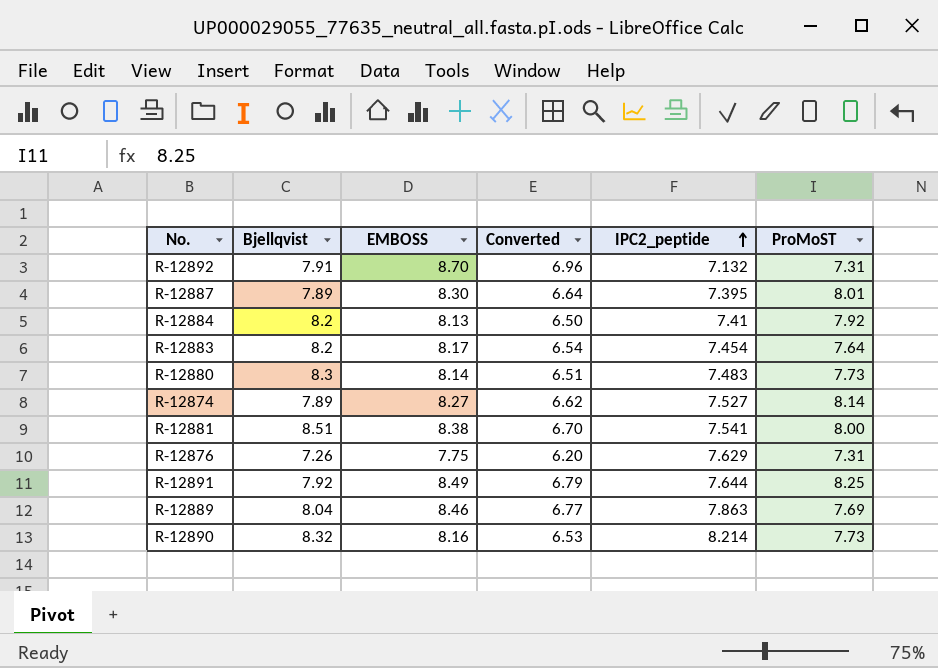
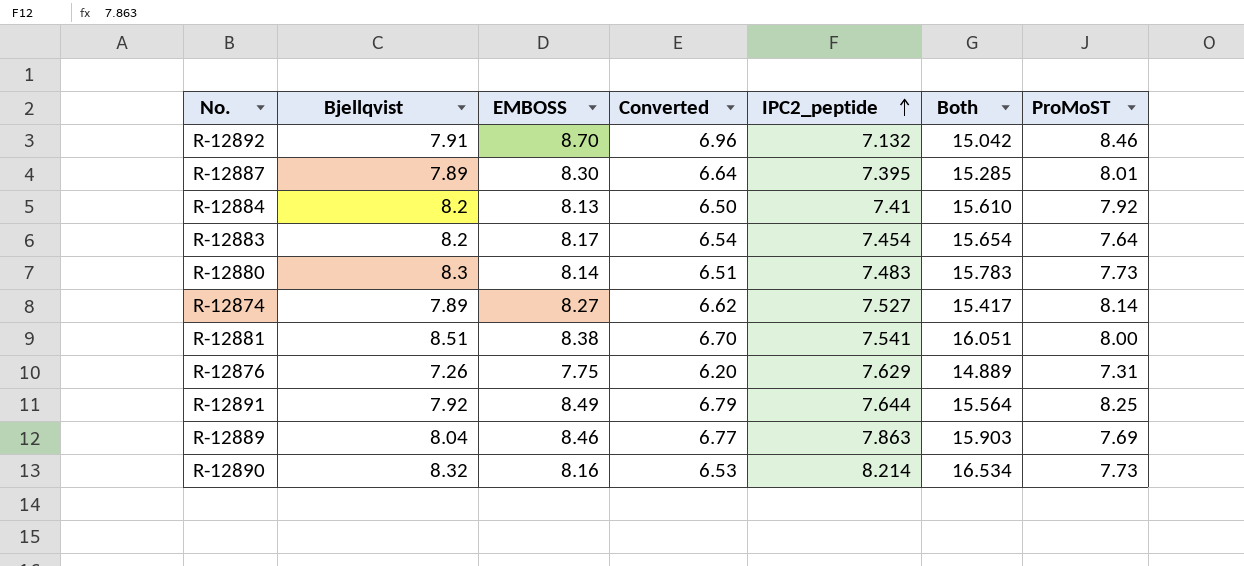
column Both | formula: none -> [Bjellqvist] + [IPC2_peptide]
R-12892 | ProMoST: 7.31 -> 8.46

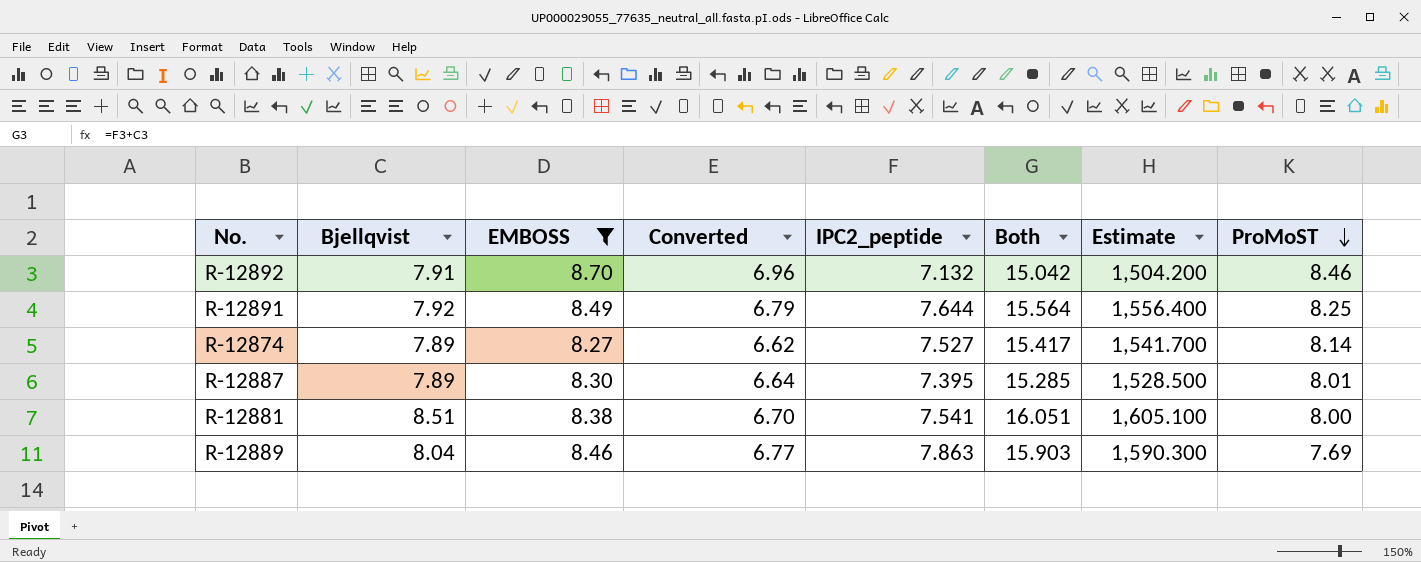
filter: none -> EMBOSS >= 8.27
row order: IPC2_peptide ascending -> ProMoST descending
column Estimate | formula: none -> [Both] * 100

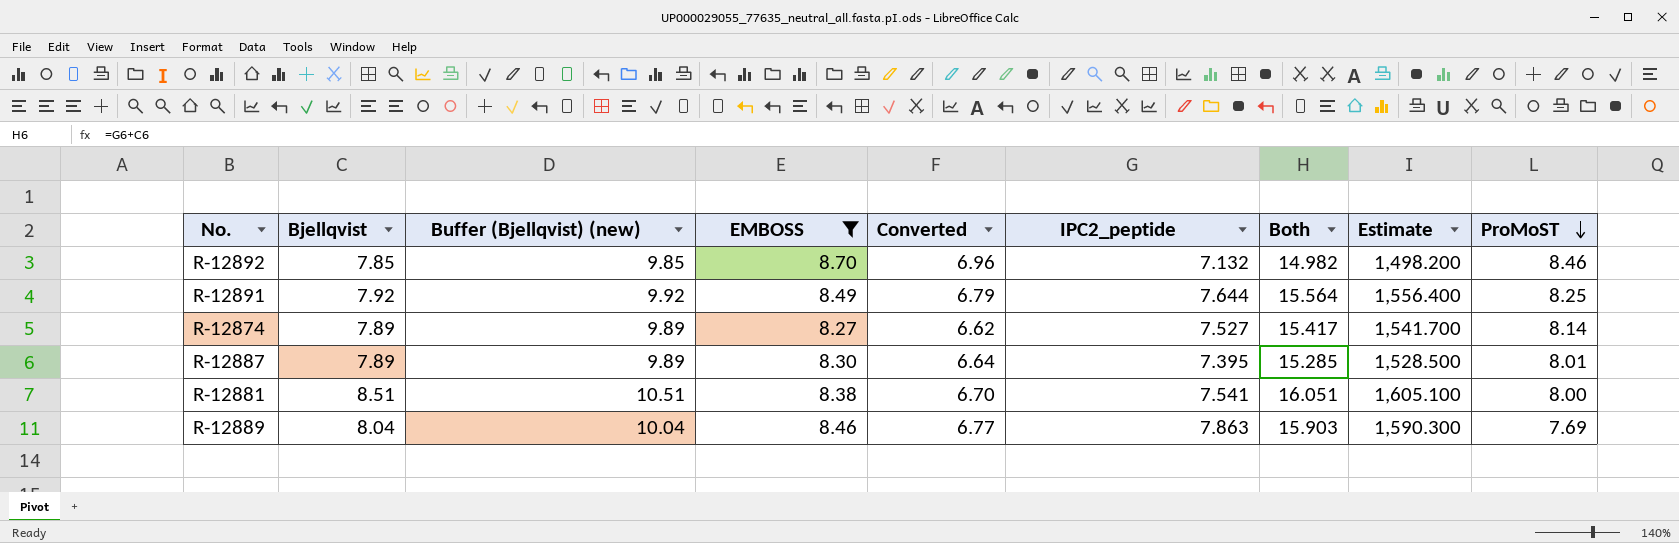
column Buffer (Bjellqvist) (new) | formula: none -> [Bjellqvist] + 2
R-12892 | Bjellqvist: 7.91 -> 7.85
R-12892 | Both: 15.042 -> 14.982
R-12892 | Estimate: 1,504.200 -> 1,498.200

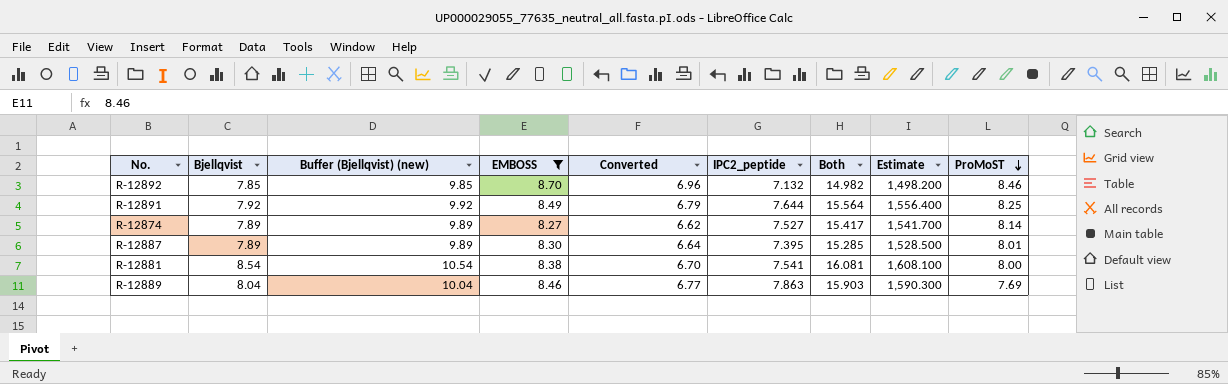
R-12881 | Bjellqvist: 8.51 -> 8.54
R-12881 | Buffer (Bjellqvist) (new): 10.51 -> 10.54
R-12881 | Both: 16.051 -> 16.081
R-12881 | Estimate: 1,605.100 -> 1,608.100

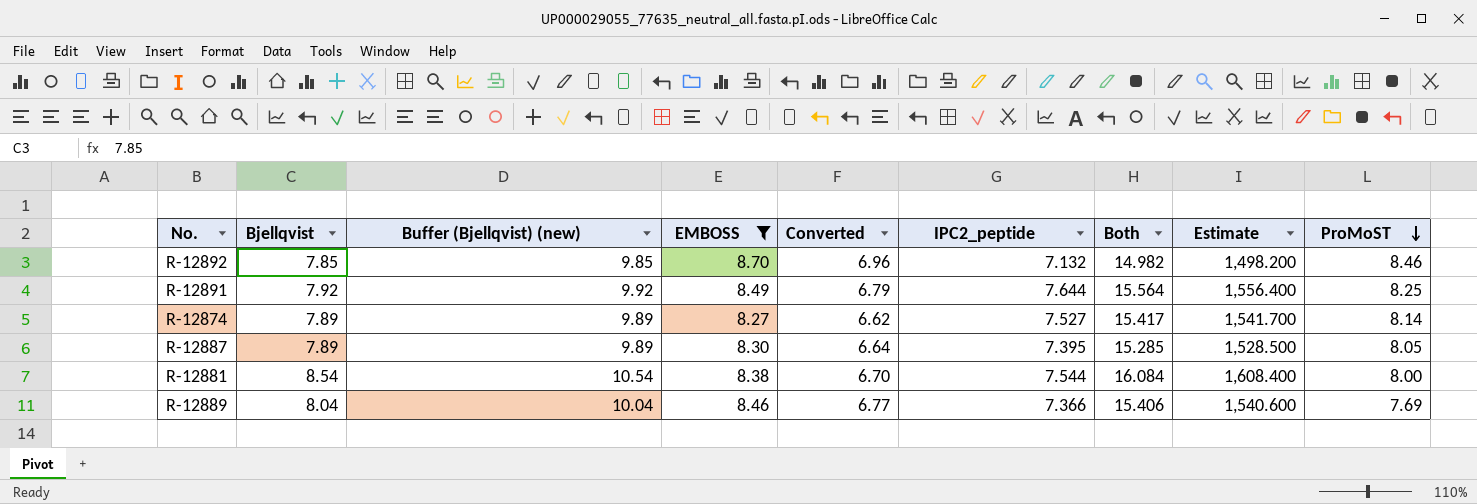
R-12887 | ProMoST: 8.01 -> 8.05
R-12881 | IPC2_peptide: 7.541 -> 7.544
R-12881 | Both: 16.081 -> 16.084
R-12881 | Estimate: 1,608.100 -> 1,608.400
R-12889 | IPC2_peptide: 7.863 -> 7.366
R-12889 | Both: 15.903 -> 15.406
R-12889 | Estimate: 1,590.300 -> 1,540.600

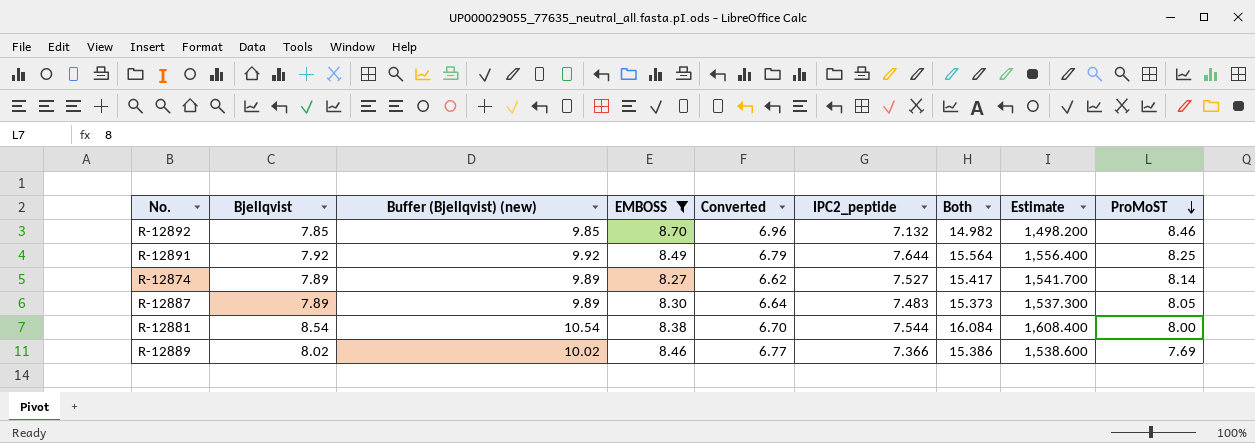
R-12887 | IPC2_peptide: 7.395 -> 7.483
R-12887 | Both: 15.285 -> 15.373
R-12887 | Estimate: 1,528.500 -> 1,537.300
R-12889 | Bjellqvist: 8.04 -> 8.02
R-12889 | Buffer (Bjellqvist) (new): 10.04 -> 10.02
R-12889 | Both: 15.406 -> 15.386
R-12889 | Estimate: 1,540.600 -> 1,538.600

